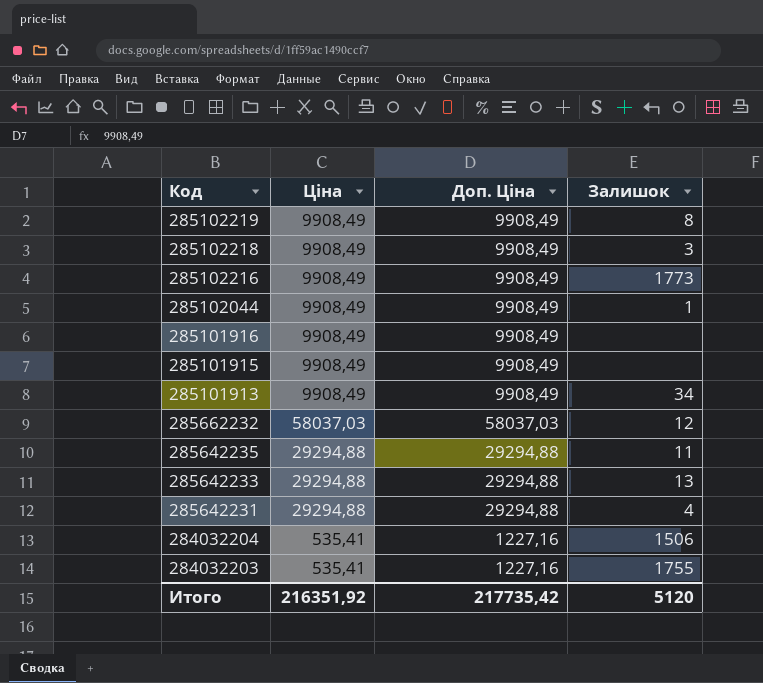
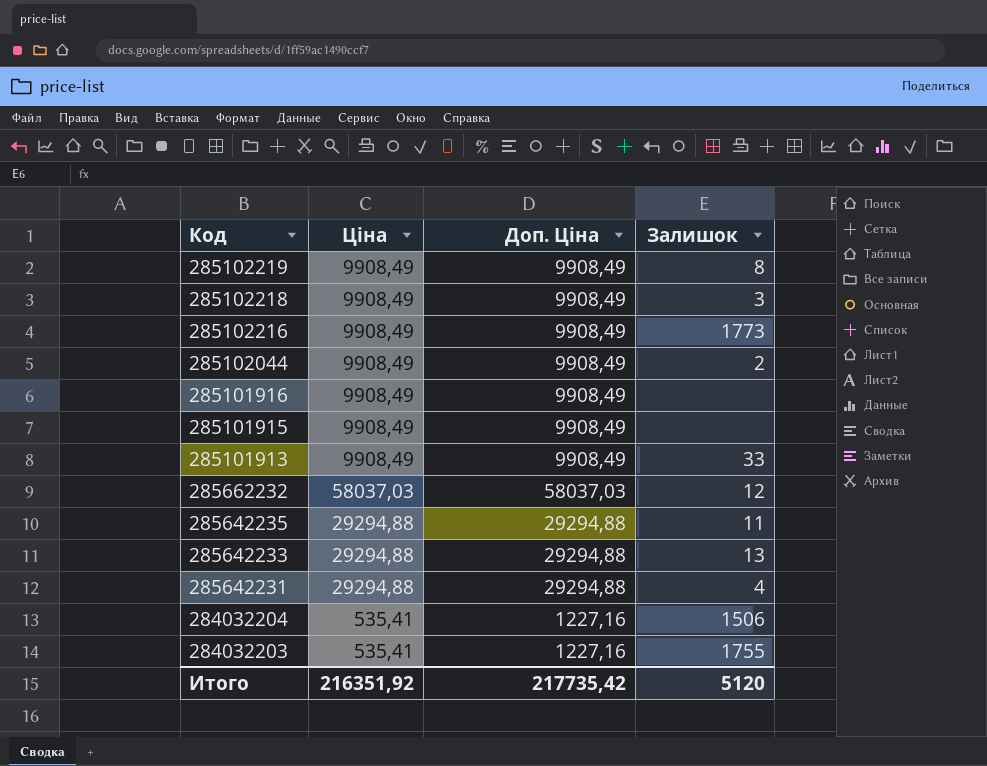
285102044 | Залишок: 1 -> 2
285101913 | Залишок: 34 -> 33

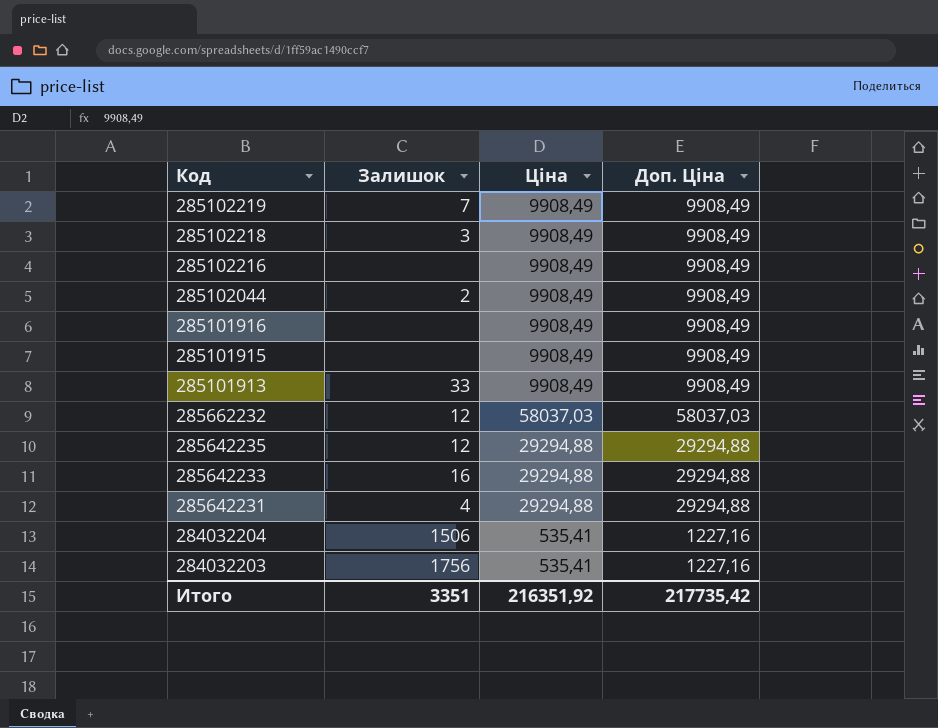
column Залишок | position: 4 -> 2
285102219 | Залишок: 8 -> 7
285102216 | Залишок: 1773 -> none
285642235 | Залишок: 11 -> 12
285642233 | Залишок: 13 -> 16
284032203 | Залишок: 1755 -> 1756
Итого | Залишок: 5120 -> 3351

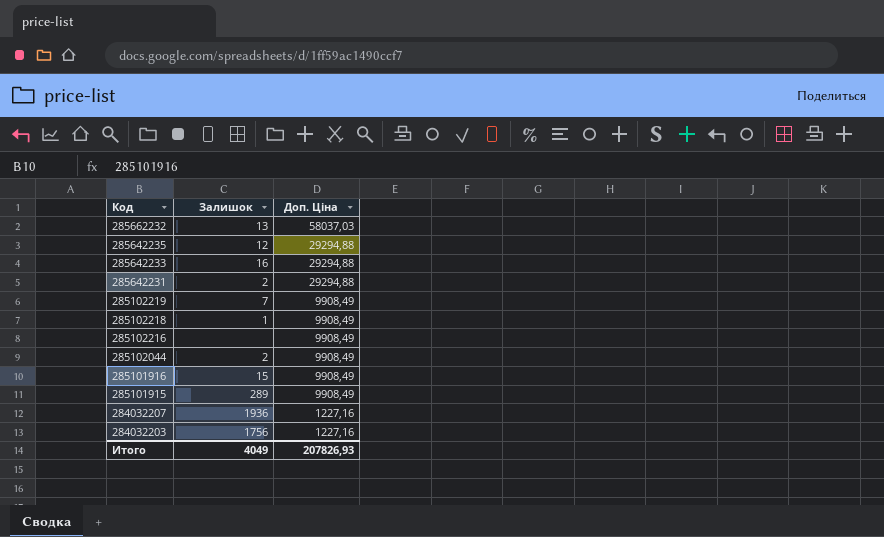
row order: none -> Код descending
column Ціна | position: 3 -> none
row 285101913: 33 | 9908,49 | 9908,49 -> none
row 284032204: 1506 | 535,41 | 1227,16 -> none
285662232 | Залишок: 12 -> 13
285642231 | Залишок: 4 -> 2
285102218 | Залишок: 3 -> 1
285101916 | Залишок: none -> 15
285101915 | Залишок: none -> 289
row 284032207: none -> 1936 | 1227,16
Итого | Залишок: 3351 -> 4049
Итого | Доп. Ціна: 217735,42 -> 207826,93

